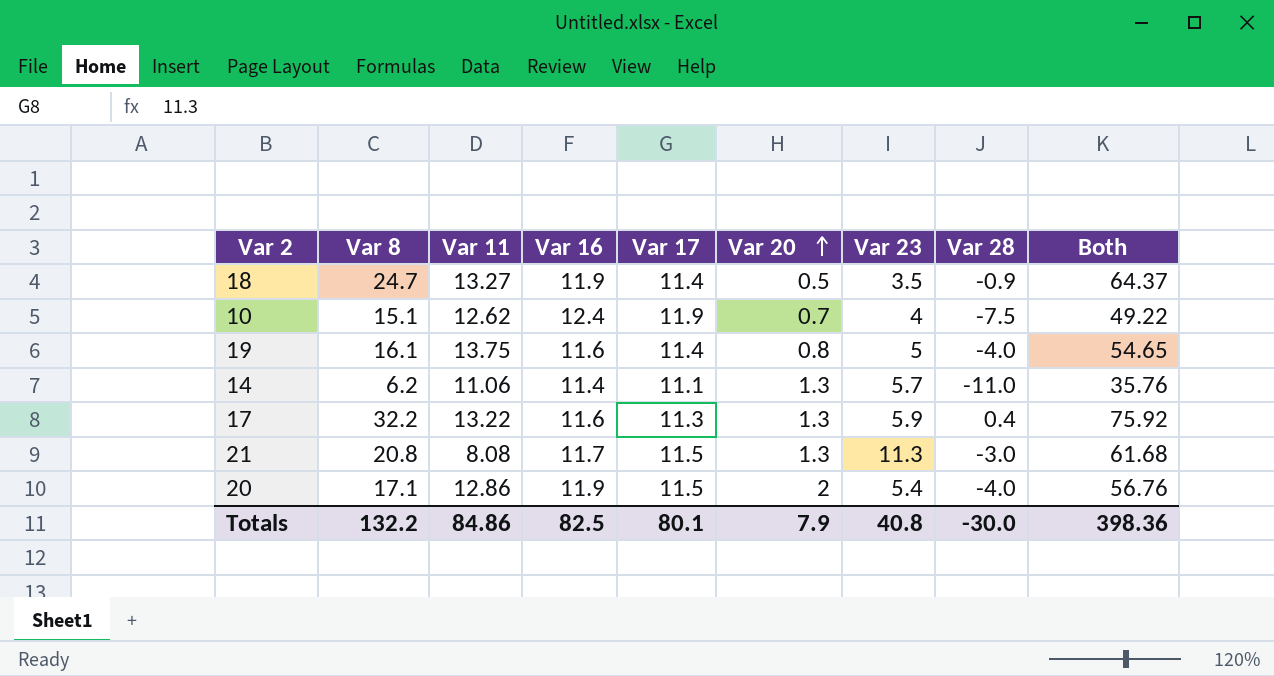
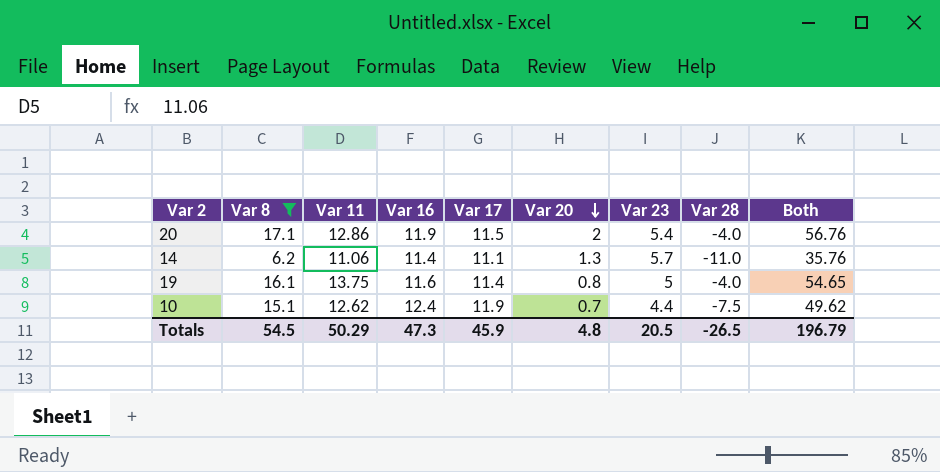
filter: none -> Var 8 <= 17.1
row order: Var 20 ascending -> Var 20 descending
10 | Var 23: 4 -> 4.4
10 | Both: 49.22 -> 49.62
Totals | Var 8: 132.2 -> 54.5
Totals | Var 11: 84.86 -> 50.29
Totals | Var 16: 82.5 -> 47.3
Totals | Var 17: 80.1 -> 45.9
Totals | Var 20: 7.9 -> 4.8
Totals | Var 23: 40.8 -> 20.5
Totals | Var 28: -30.0 -> -26.5
Totals | Both: 398.36 -> 196.79

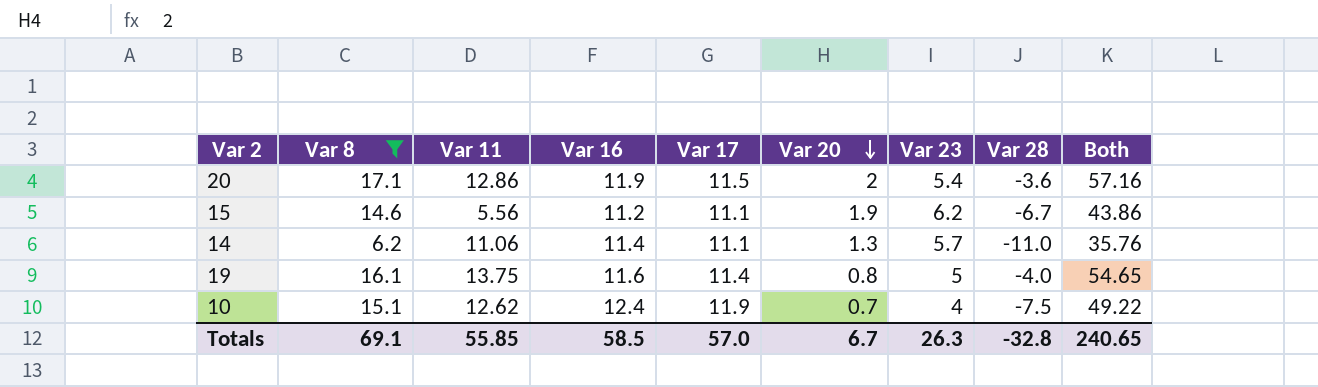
20 | Var 28: -4.0 -> -3.6
20 | Both: 56.76 -> 57.16
row 15: none -> 14.6 | 5.56 | 11.2 | 11.1 | 1.9 | 6.2 | -6.7 | 43.86
10 | Var 23: 4.4 -> 4
10 | Both: 49.62 -> 49.22
Totals | Var 8: 54.5 -> 69.1
Totals | Var 11: 50.29 -> 55.85
Totals | Var 16: 47.3 -> 58.5
Totals | Var 17: 45.9 -> 57.0
Totals | Var 20: 4.8 -> 6.7
Totals | Var 23: 20.5 -> 26.3
Totals | Var 28: -26.5 -> -32.8
Totals | Both: 196.79 -> 240.65

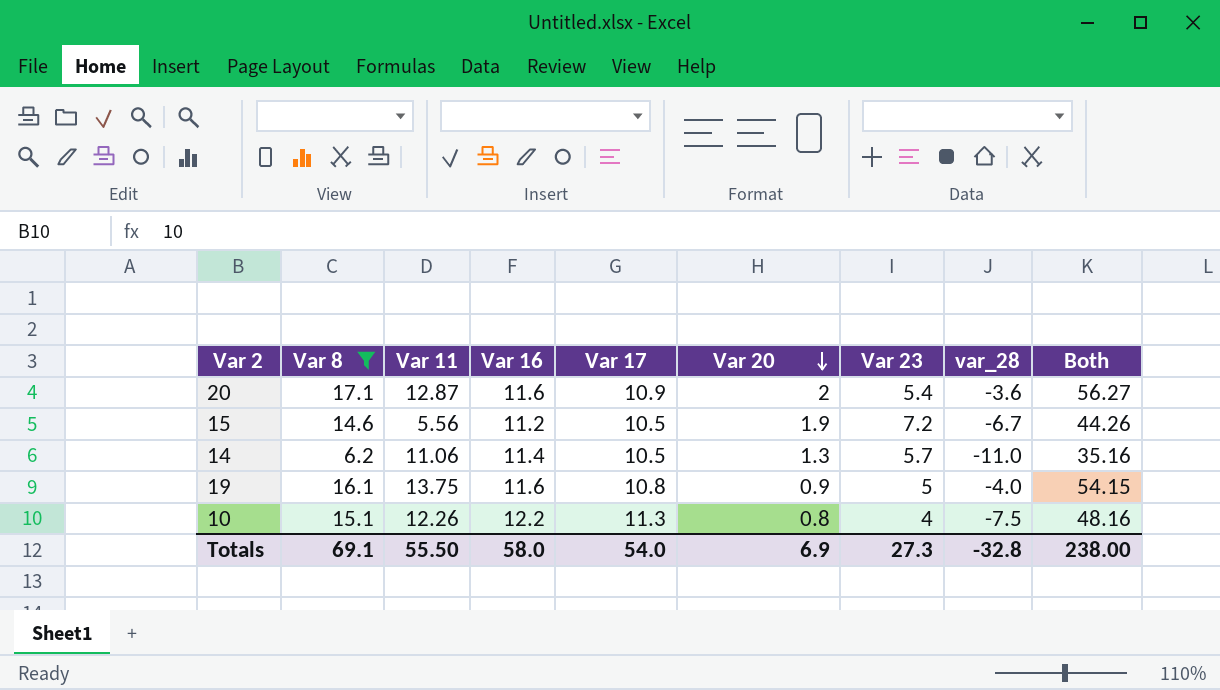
column name: Var 28 -> var_28
20 | Var 11: 12.86 -> 12.87
20 | Var 16: 11.9 -> 11.6
20 | Var 17: 11.5 -> 10.9
20 | Both: 57.16 -> 56.27
15 | Var 17: 11.1 -> 10.5
15 | Var 23: 6.2 -> 7.2
15 | Both: 43.86 -> 44.26
14 | Var 17: 11.1 -> 10.5
14 | Both: 35.76 -> 35.16
19 | Var 17: 11.4 -> 10.8
19 | Var 20: 0.8 -> 0.9
19 | Both: 54.65 -> 54.15
10 | Var 11: 12.62 -> 12.26
10 | Var 16: 12.4 -> 12.2
10 | Var 17: 11.9 -> 11.3
10 | Var 20: 0.7 -> 0.8
10 | Both: 49.22 -> 48.16
Totals | Var 11: 55.85 -> 55.50
Totals | Var 16: 58.5 -> 58.0
Totals | Var 17: 57.0 -> 54.0
Totals | Var 20: 6.7 -> 6.9
Totals | Var 23: 26.3 -> 27.3
Totals | Both: 240.65 -> 238.00

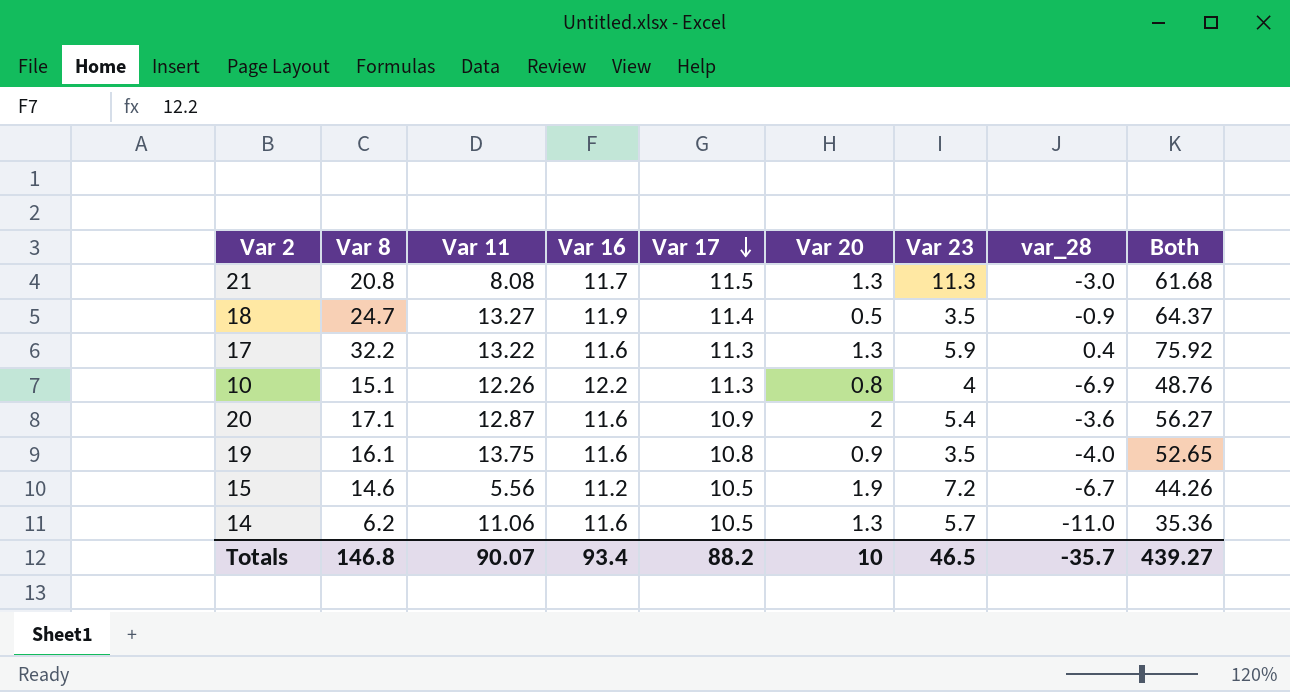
filter: Var 8 <= 17.1 -> none
row order: Var 20 descending -> Var 17 descending
10 | var_28: -7.5 -> -6.9
10 | Both: 48.16 -> 48.76
19 | Var 23: 5 -> 3.5
19 | Both: 54.15 -> 52.65
14 | Var 16: 11.4 -> 11.6
14 | Both: 35.16 -> 35.36
Totals | Var 8: 69.1 -> 146.8
Totals | Var 11: 55.50 -> 90.07
Totals | Var 16: 58.0 -> 93.4
Totals | Var 17: 54.0 -> 88.2
Totals | Var 20: 6.9 -> 10
Totals | Var 23: 27.3 -> 46.5
Totals | var_28: -32.8 -> -35.7
Totals | Both: 238.00 -> 439.27

